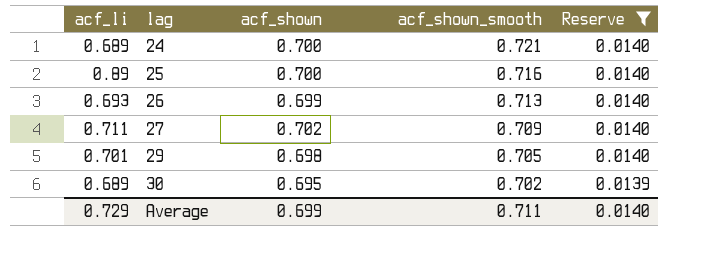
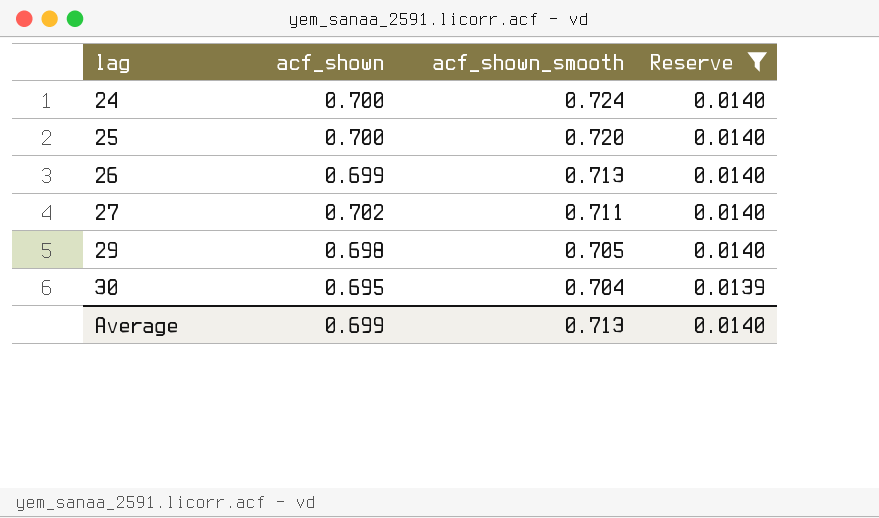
column acf_li | position: 1 -> none
24 | acf_shown_smooth: 0.721 -> 0.724
25 | acf_shown_smooth: 0.716 -> 0.720
27 | acf_shown_smooth: 0.709 -> 0.711
30 | acf_shown_smooth: 0.702 -> 0.704
Average | acf_shown_smooth: 0.711 -> 0.713

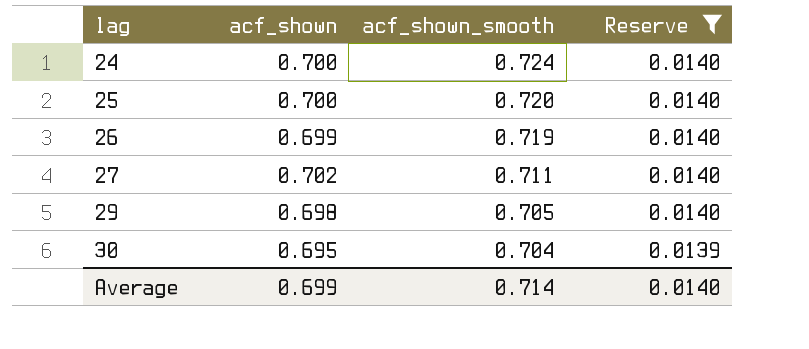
26 | acf_shown_smooth: 0.713 -> 0.719
Average | acf_shown_smooth: 0.713 -> 0.714

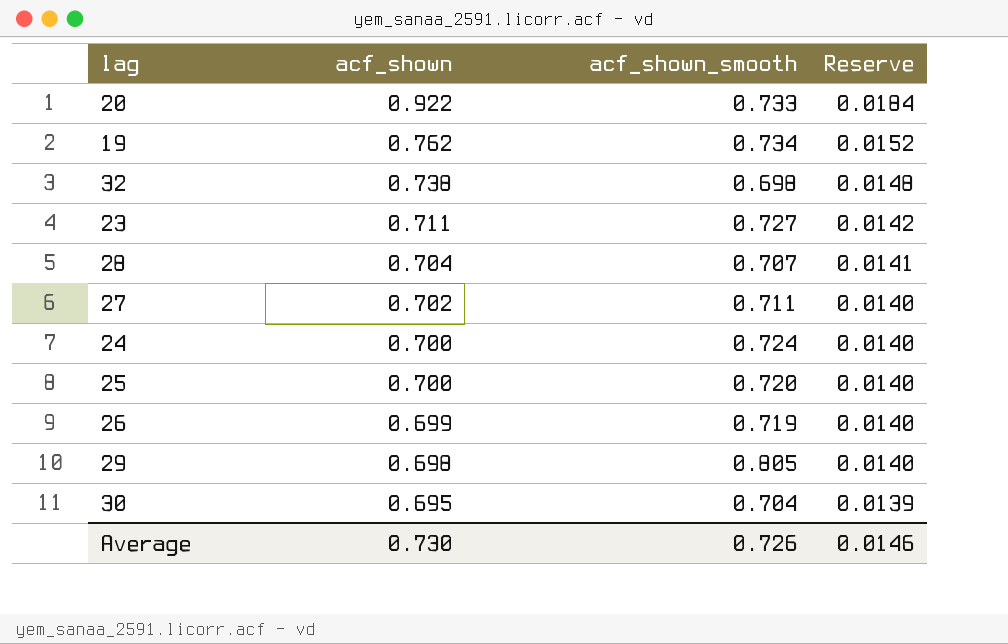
filter: Reserve <= 0.0140 -> none
row order: lag ascending -> acf_shown descending
29 | acf_shown_smooth: 0.705 -> 0.805
Average | acf_shown: 0.699 -> 0.730
Average | acf_shown_smooth: 0.714 -> 0.726
Average | Reserve: 0.0140 -> 0.0146

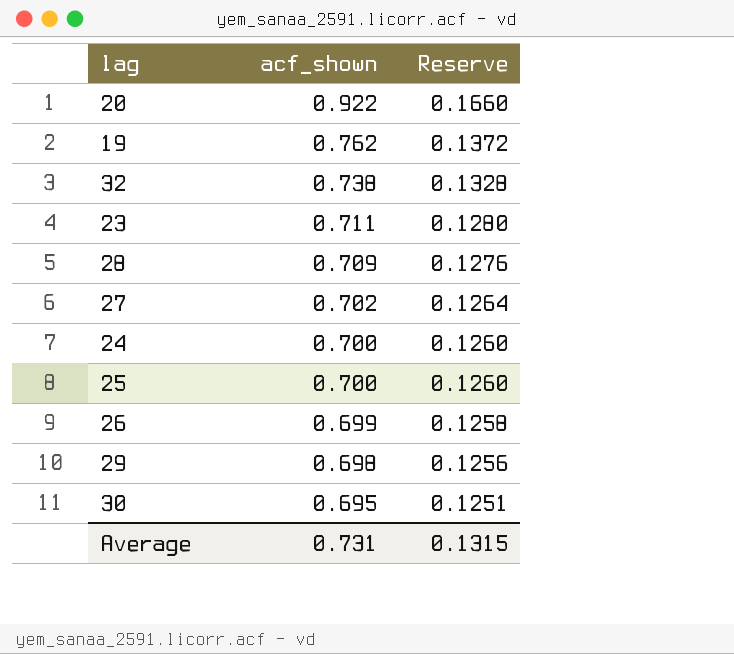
column acf_shown_smooth | position: 3 -> none
column Reserve | formula: [acf_shown] * 0.02 -> [acf_shown] * 0.18
28 | acf_shown: 0.704 -> 0.709
Average | acf_shown: 0.730 -> 0.731
Average | Reserve: 0.0146 -> 0.1315

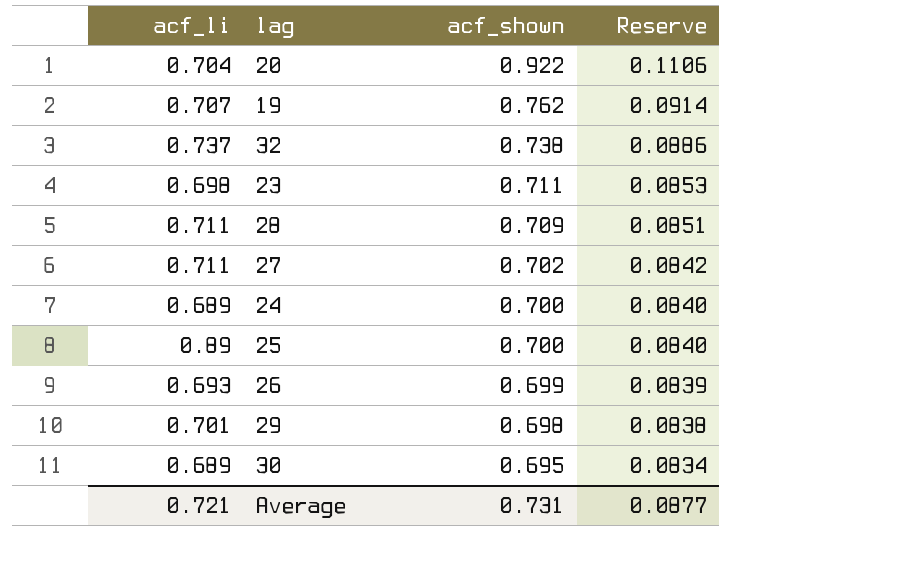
column acf_li | position: none -> 1
column Reserve | formula: [acf_shown] * 0.18 -> [acf_shown] * 0.12
Average | Reserve: 0.1315 -> 0.0877

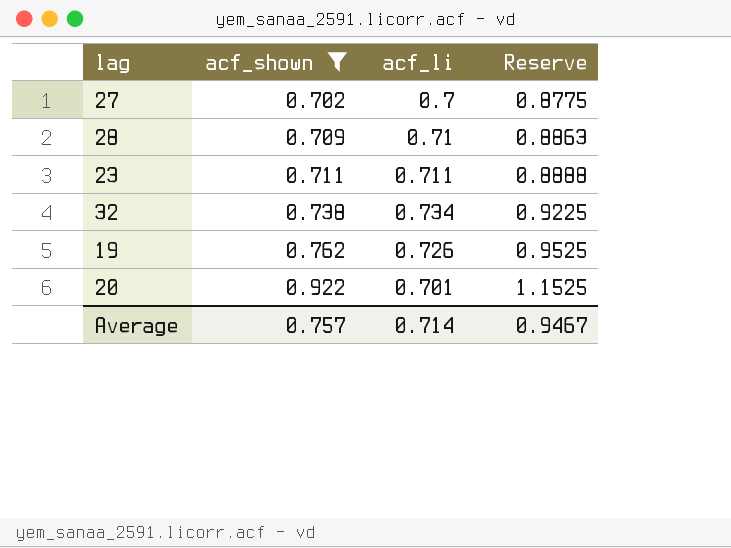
filter: none -> acf_shown >= 0.702
row order: acf_shown descending -> acf_shown ascending
column acf_li | position: 1 -> 3
column Reserve | formula: [acf_shown] * 0.12 -> [acf_shown] * 1.25
27 | acf_li: 0.711 -> 0.7
28 | acf_li: 0.711 -> 0.71
23 | acf_li: 0.698 -> 0.711
32 | acf_li: 0.737 -> 0.734
19 | acf_li: 0.707 -> 0.726
20 | acf_li: 0.704 -> 0.701
Average | acf_shown: 0.731 -> 0.757
Average | acf_li: 0.721 -> 0.714
Average | Reserve: 0.0877 -> 0.9467

